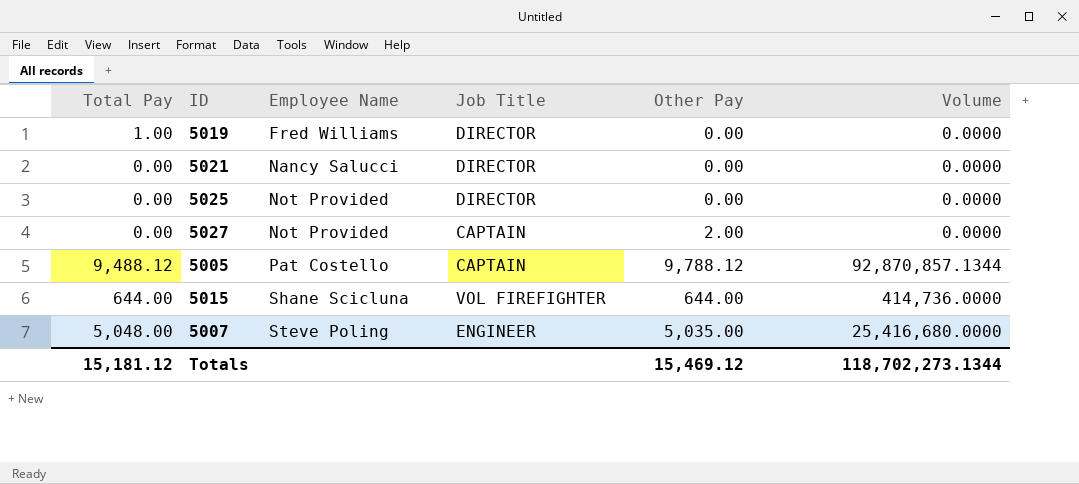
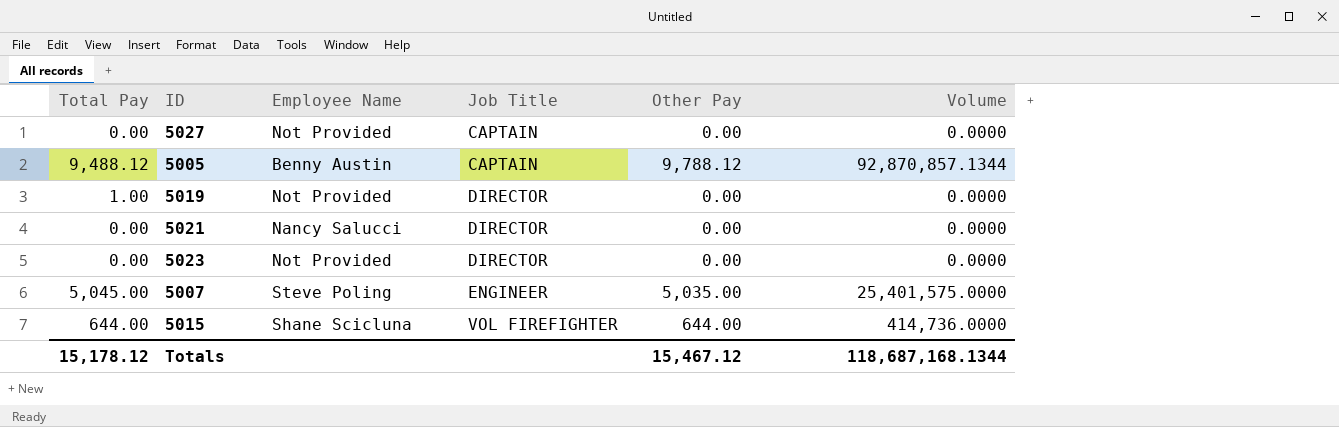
row order: Employee Name ascending -> Job Title ascending
row 5025: 0.00 | Not Provided | DIRECTOR | 0.00 | 0.0000 -> none
5027 | Other Pay: 2.00 -> 0.00
5005 | Employee Name: Pat Costello -> Benny Austin
5019 | Employee Name: Fred Williams -> Not Provided
row 5023: none -> 0.00 | Not Provided | DIRECTOR | 0.00 | 0.0000
5007 | Total Pay: 5,048.00 -> 5,045.00
5007 | Volume: 25,416,680.0000 -> 25,401,575.0000
Totals | Total Pay: 15,181.12 -> 15,178.12
Totals | Other Pay: 15,469.12 -> 15,467.12
Totals | Volume: 118,702,273.1344 -> 118,687,168.1344

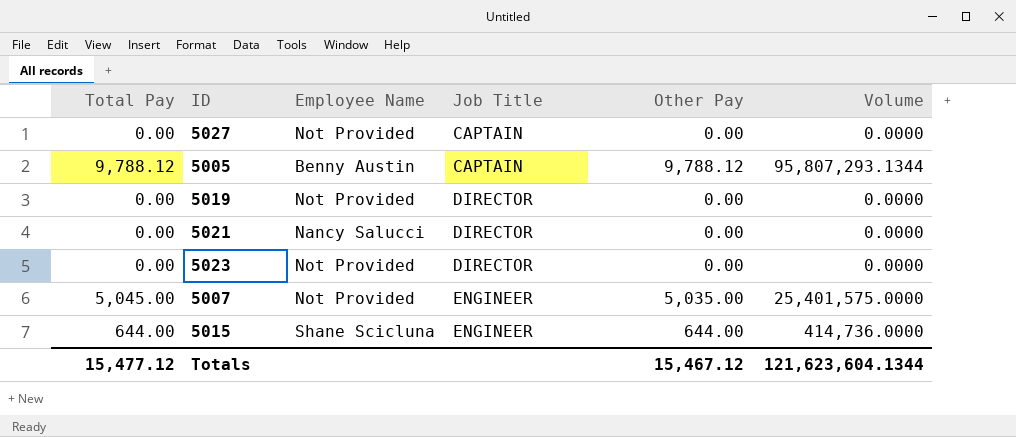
5005 | Total Pay: 9,488.12 -> 9,788.12
5005 | Volume: 92,870,857.1344 -> 95,807,293.1344
5019 | Total Pay: 1.00 -> 0.00
5007 | Employee Name: Steve Poling -> Not Provided
5015 | Job Title: VOL FIREFIGHTER -> ENGINEER
Totals | Total Pay: 15,178.12 -> 15,477.12
Totals | Volume: 118,687,168.1344 -> 121,623,604.1344

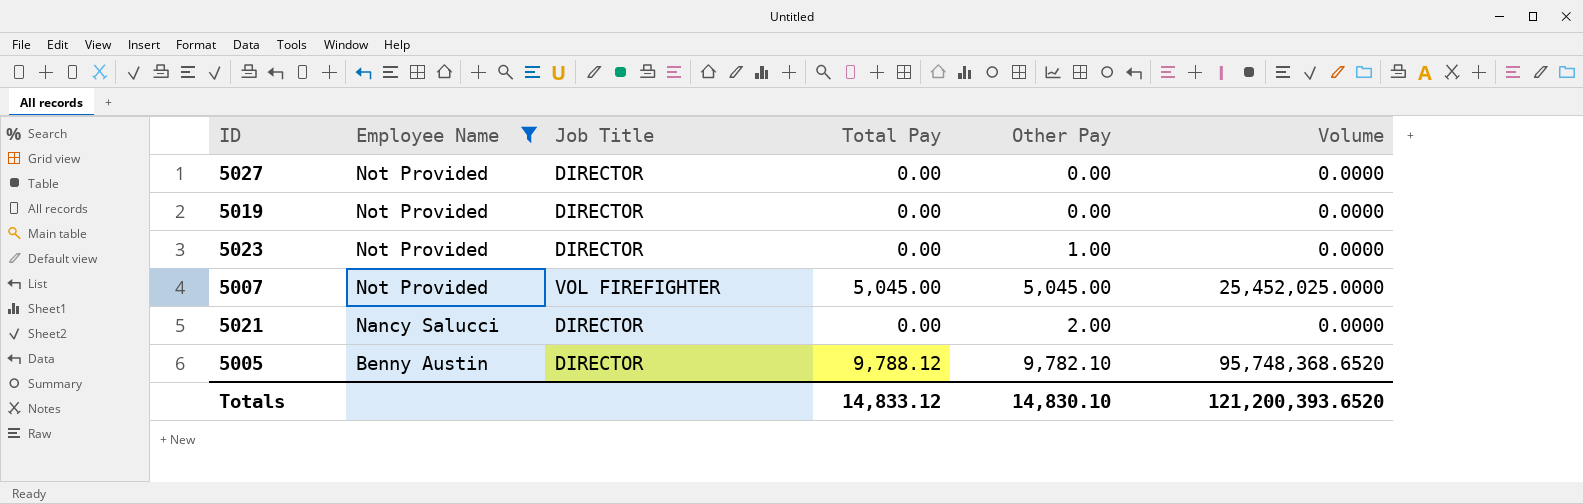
filter: none -> Employee Name != Shane Scicluna
row order: Job Title ascending -> Employee Name descending
column Total Pay | position: 1 -> 4
5027 | Job Title: CAPTAIN -> DIRECTOR
5023 | Other Pay: 0.00 -> 1.00
5007 | Job Title: ENGINEER -> VOL FIREFIGHTER
5007 | Other Pay: 5,035.00 -> 5,045.00
5007 | Volume: 25,401,575.0000 -> 25,452,025.0000
5021 | Other Pay: 0.00 -> 2.00
5005 | Job Title: CAPTAIN -> DIRECTOR
5005 | Other Pay: 9,788.12 -> 9,782.10
5005 | Volume: 95,807,293.1344 -> 95,748,368.6520
Totals | Total Pay: 15,477.12 -> 14,833.12
Totals | Other Pay: 15,467.12 -> 14,830.10
Totals | Volume: 121,623,604.1344 -> 121,200,393.6520

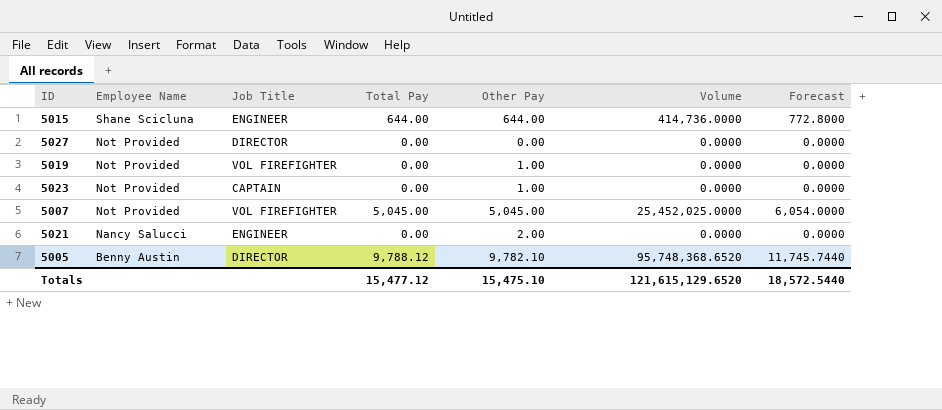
filter: Employee Name != Shane Scicluna -> none
column Forecast | formula: none -> [Total Pay] * 1.2
5019 | Job Title: DIRECTOR -> VOL FIREFIGHTER
5019 | Other Pay: 0.00 -> 1.00
5023 | Job Title: DIRECTOR -> CAPTAIN
5021 | Job Title: DIRECTOR -> ENGINEER
Totals | Total Pay: 14,833.12 -> 15,477.12
Totals | Other Pay: 14,830.10 -> 15,475.10
Totals | Volume: 121,200,393.6520 -> 121,615,129.6520

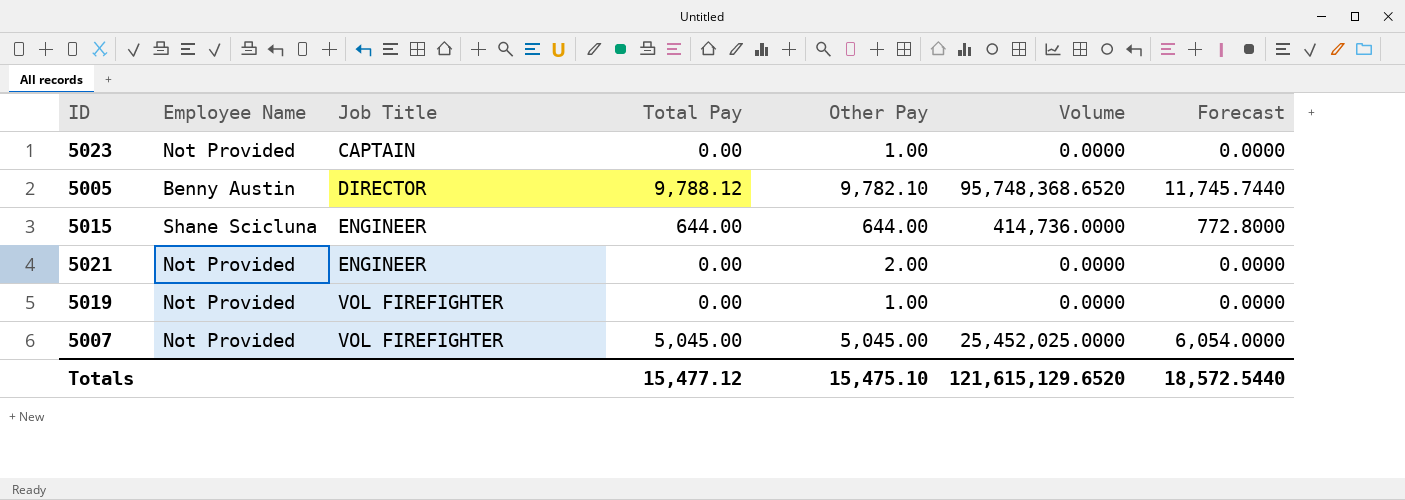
row order: Employee Name descending -> Job Title ascending
row 5027: Not Provided | DIRECTOR | 0.00 | 0.00 | 0.0000 | 0.0000 -> none
5021 | Employee Name: Nancy Salucci -> Not Provided

